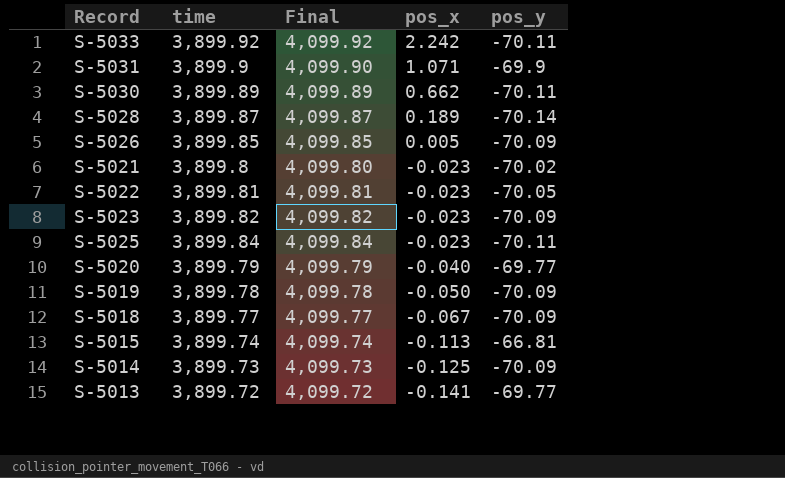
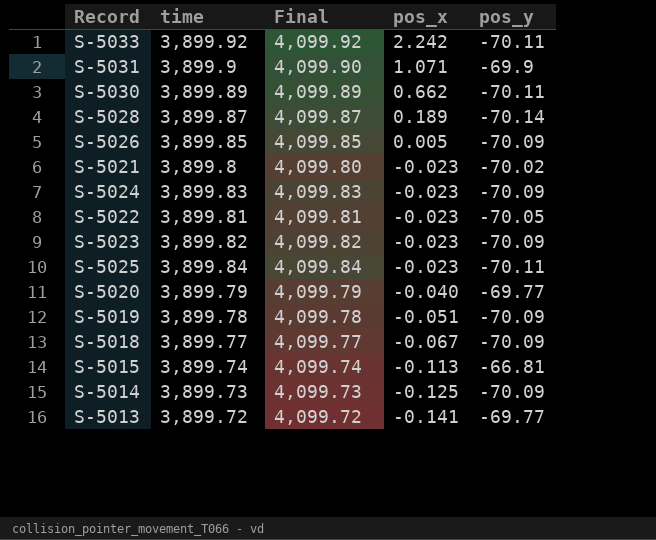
row S-5024: none -> 3,899.83 | 4,099.83 | -0.023 | -70.09
S-5019 | pos_x: -0.050 -> -0.051

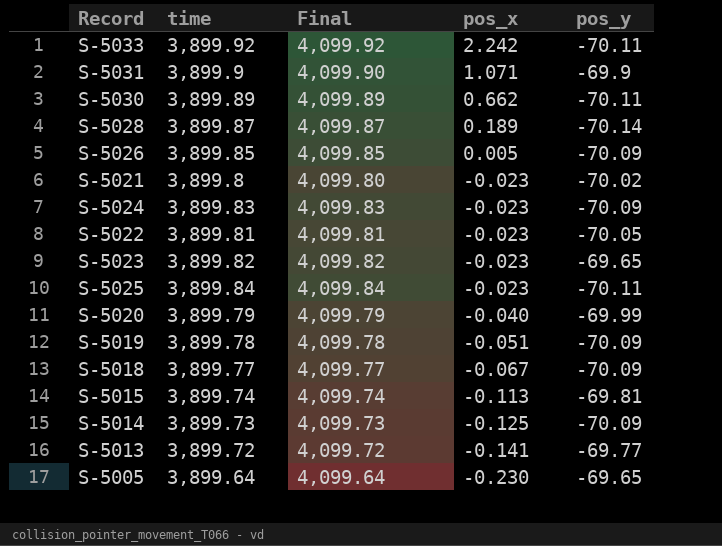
S-5023 | pos_y: -70.09 -> -69.65
S-5020 | pos_y: -69.77 -> -69.99
S-5015 | pos_y: -66.81 -> -69.81
row S-5005: none -> 3,899.64 | 4,099.64 | -0.230 | -69.65

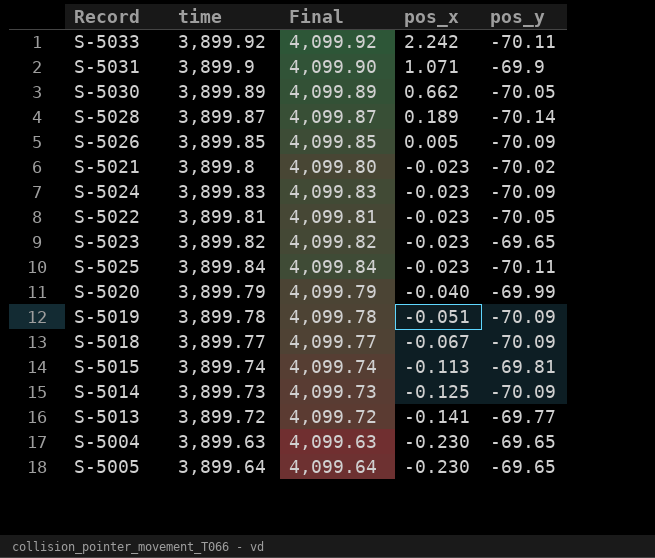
S-5030 | pos_y: -70.11 -> -70.05
row S-5004: none -> 3,899.63 | 4,099.63 | -0.230 | -69.65

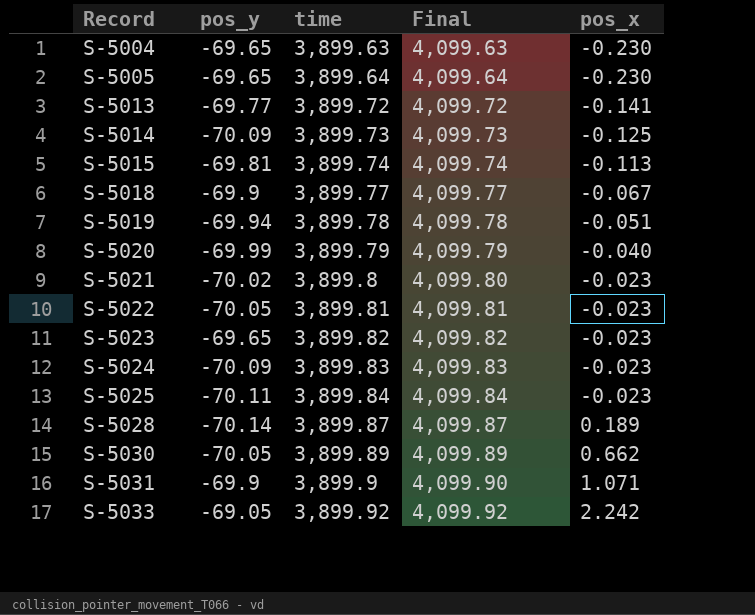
row order: pos_x descending -> Record ascending
column pos_y | position: 5 -> 2
row S-5026: 3,899.85 | 4,099.85 | 0.005 | -70.09 -> none
S-5018 | pos_y: -70.09 -> -69.9
S-5019 | pos_y: -70.09 -> -69.94
S-5033 | pos_y: -70.11 -> -69.05

